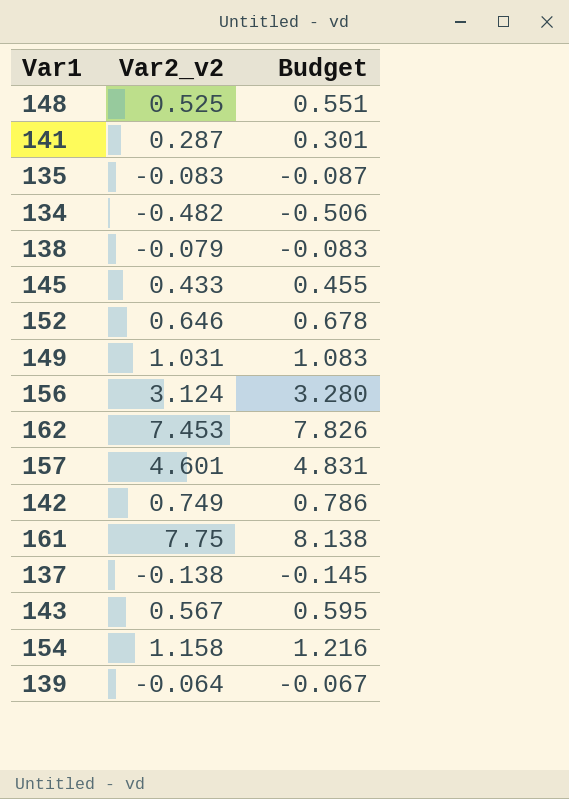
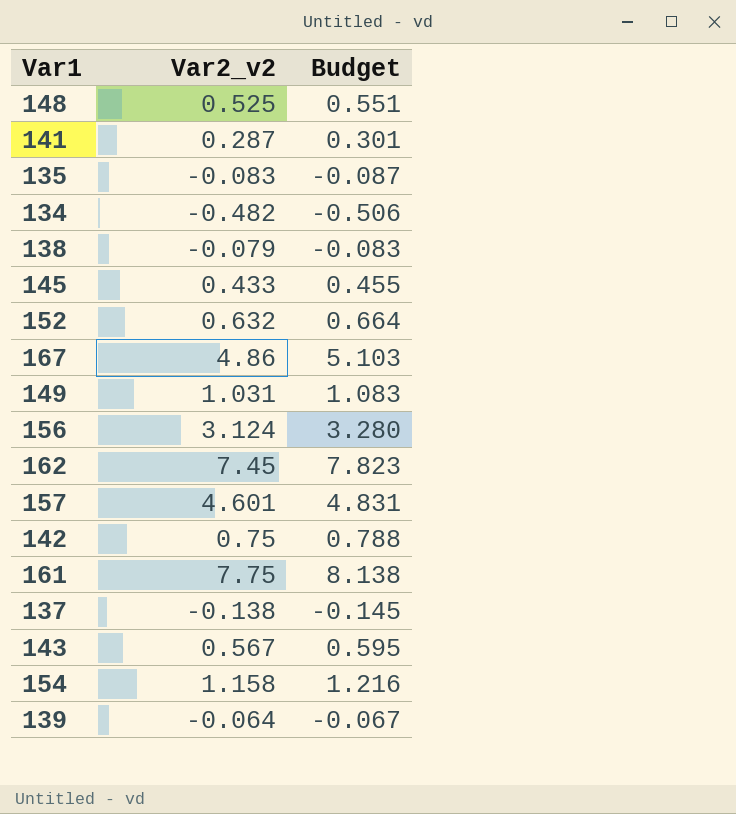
152 | Var2_v2: 0.646 -> 0.632
152 | Budget: 0.678 -> 0.664
row 167: none -> 4.86 | 5.103
162 | Var2_v2: 7.453 -> 7.45
162 | Budget: 7.826 -> 7.823
142 | Var2_v2: 0.749 -> 0.75
142 | Budget: 0.786 -> 0.788

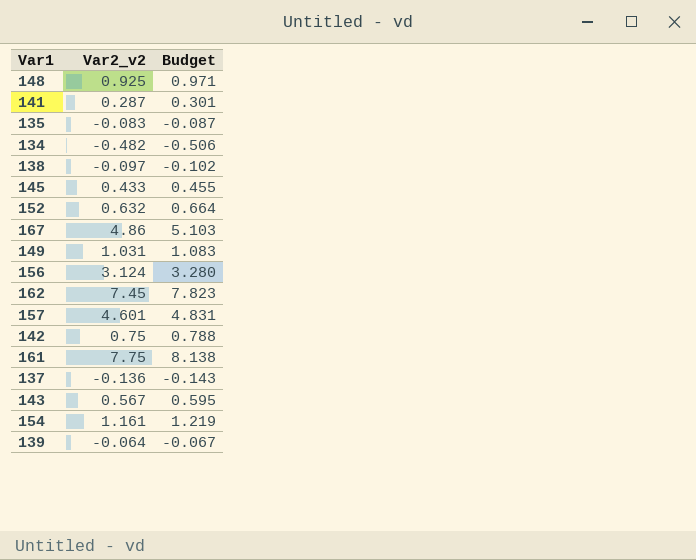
148 | Var2_v2: 0.525 -> 0.925
148 | Budget: 0.551 -> 0.971
138 | Var2_v2: -0.079 -> -0.097
138 | Budget: -0.083 -> -0.102
137 | Var2_v2: -0.138 -> -0.136
137 | Budget: -0.145 -> -0.143
154 | Var2_v2: 1.158 -> 1.161
154 | Budget: 1.216 -> 1.219

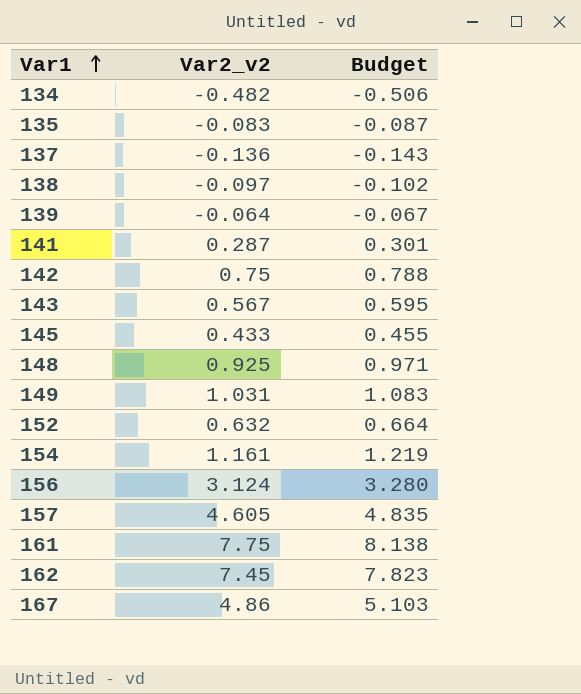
row order: none -> Var1 ascending
157 | Var2_v2: 4.601 -> 4.605
157 | Budget: 4.831 -> 4.835

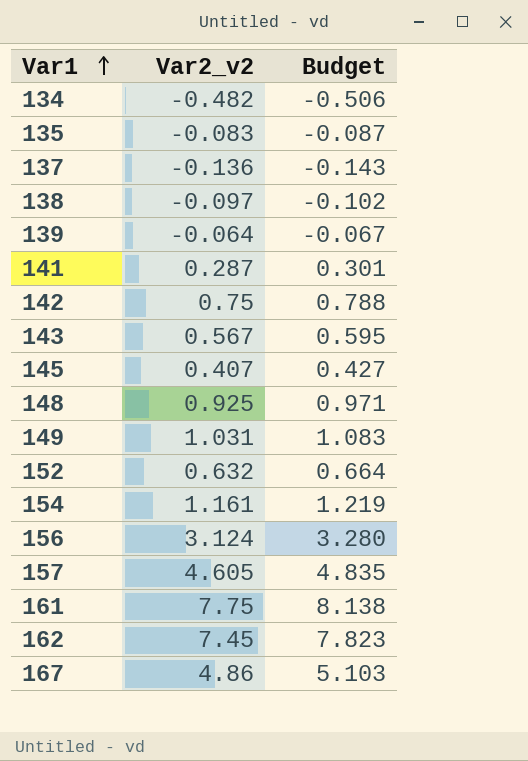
145 | Var2_v2: 0.433 -> 0.407
145 | Budget: 0.455 -> 0.427

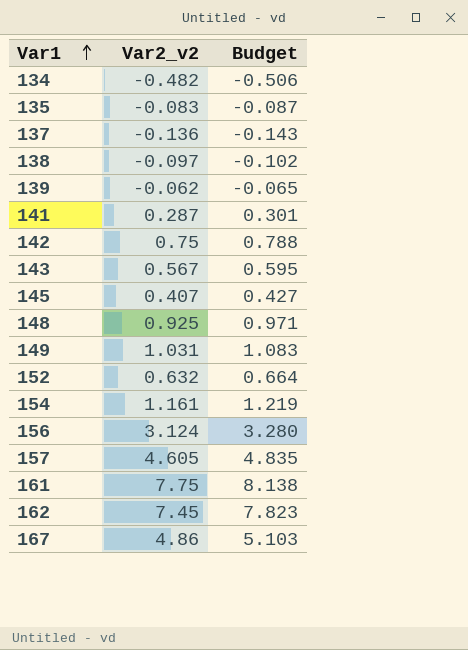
139 | Var2_v2: -0.064 -> -0.062
139 | Budget: -0.067 -> -0.065

